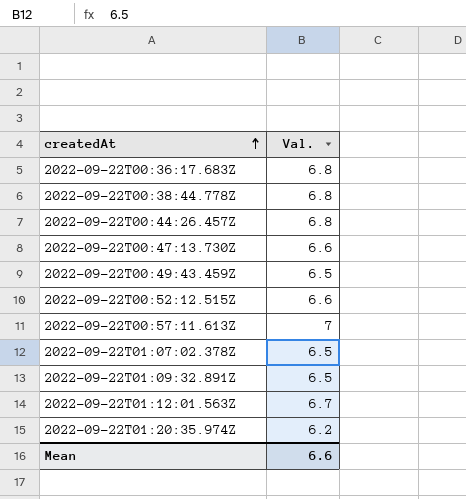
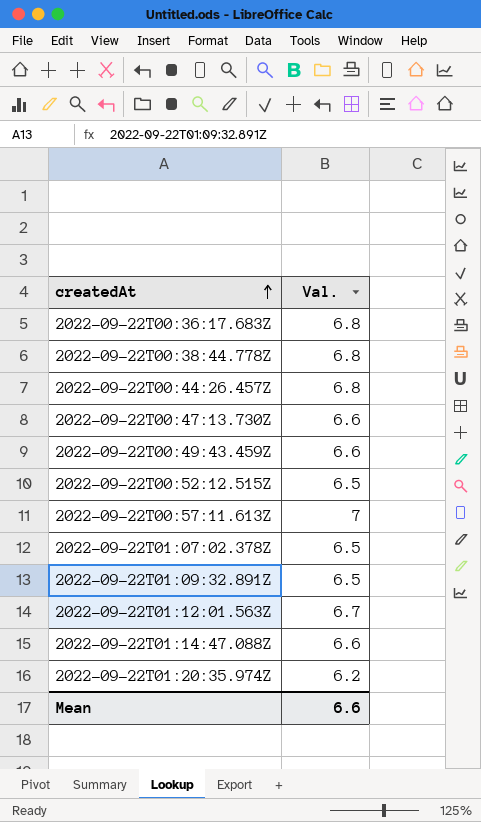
2022-09-22T00:49:43.459Z | Val.: 6.5 -> 6.6
2022-09-22T00:52:12.515Z | Val.: 6.6 -> 6.5
row 2022-09-22T01:14:47.088Z: none -> 6.6

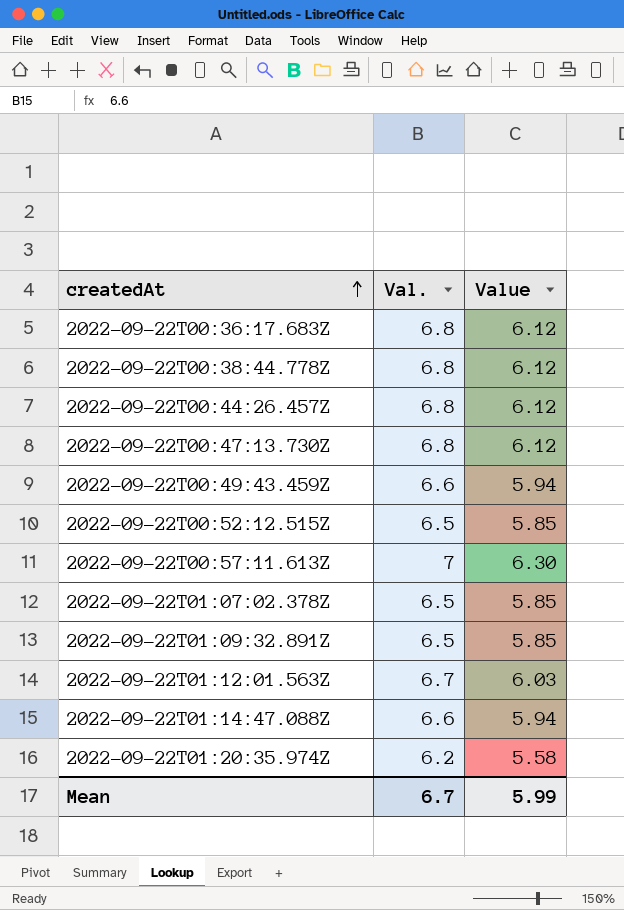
column Value | formula: none -> [Val.] * 0.9
2022-09-22T00:47:13.730Z | Val.: 6.6 -> 6.8
Mean | Val.: 6.6 -> 6.7

